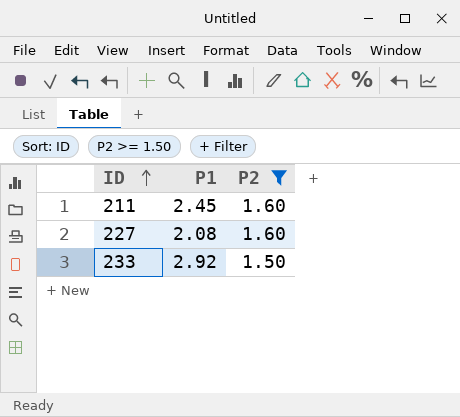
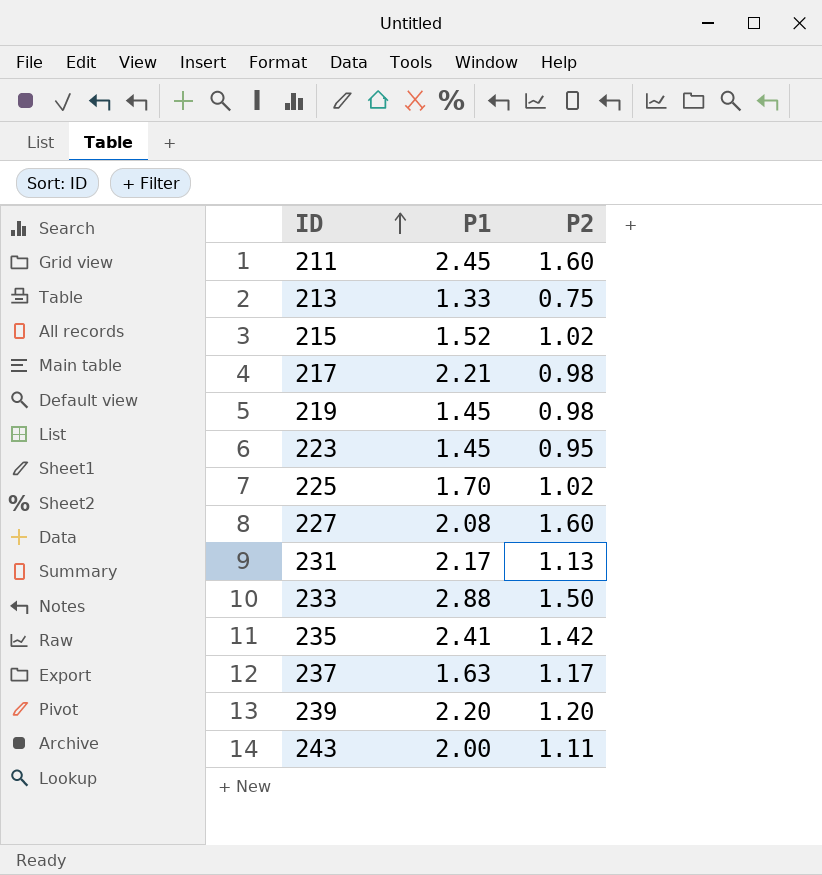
filter: P2 >= 1.50 -> none
233 | P1: 2.92 -> 2.88

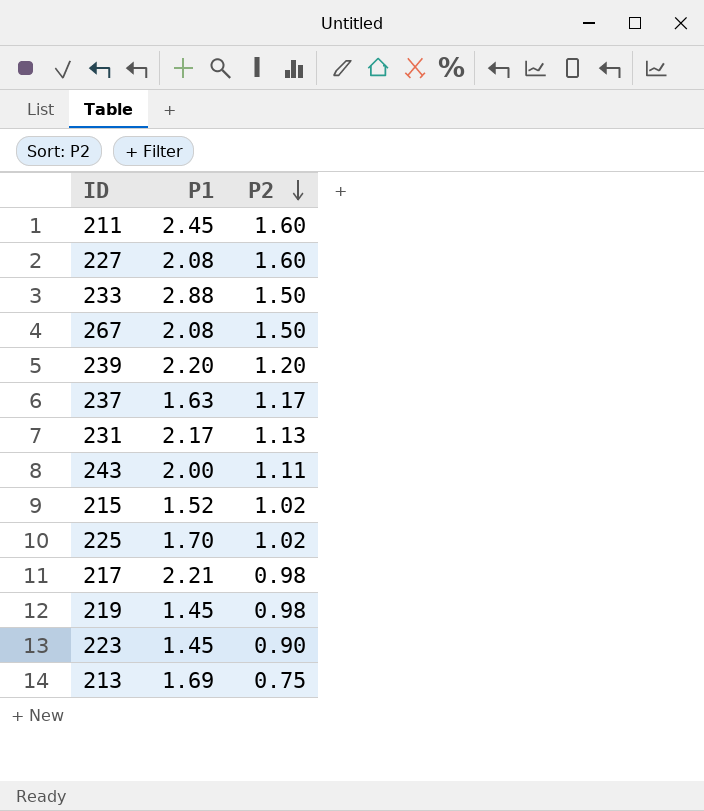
row order: ID ascending -> P2 descending
row 235: 2.41 | 1.42 -> none
row 267: none -> 2.08 | 1.50
223 | P2: 0.95 -> 0.90
213 | P1: 1.33 -> 1.69

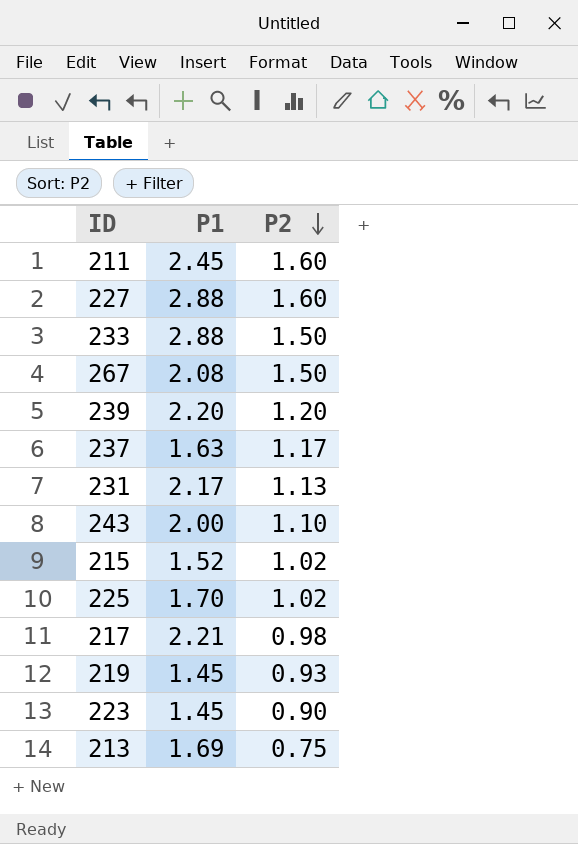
227 | P1: 2.08 -> 2.88
243 | P2: 1.11 -> 1.10
219 | P2: 0.98 -> 0.93

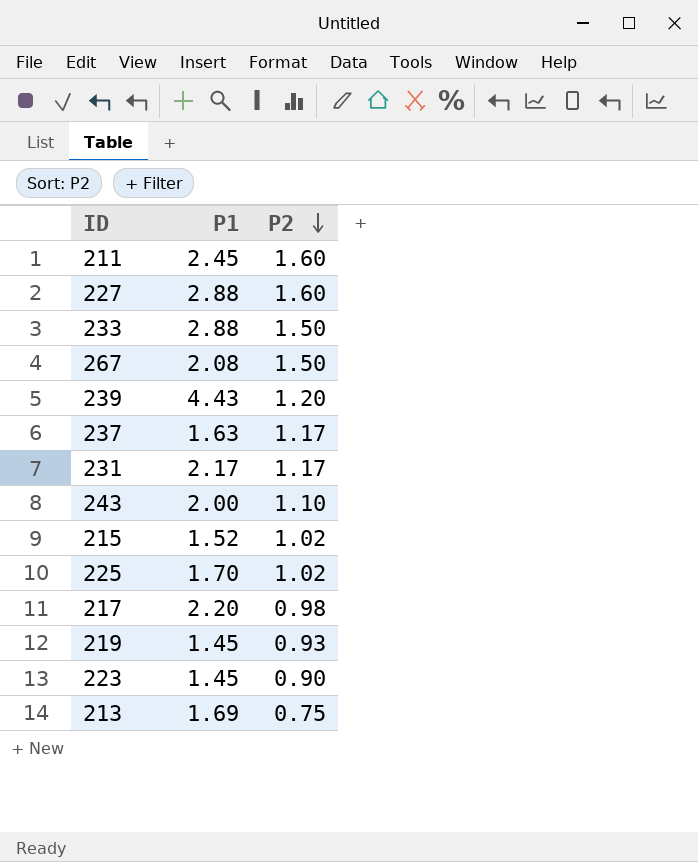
239 | P1: 2.20 -> 4.43
231 | P2: 1.13 -> 1.17
217 | P1: 2.21 -> 2.20

